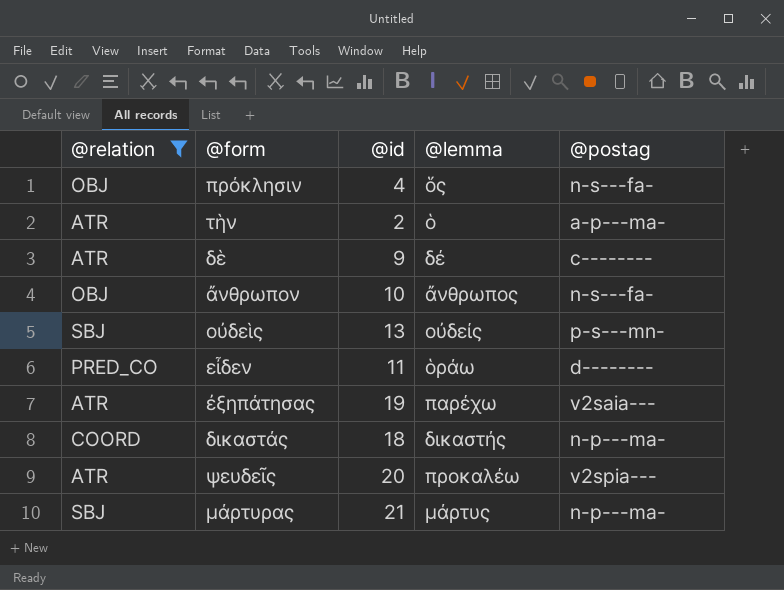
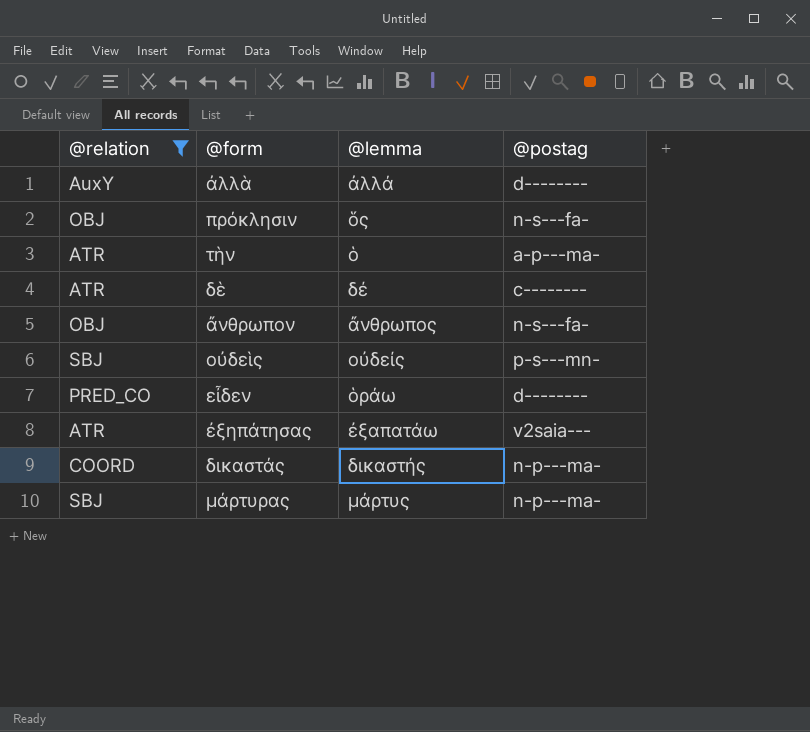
column @id | position: 3 -> none
row ψευδεῖς: ATR | 20 | προκαλέω | v2spia--- -> none
row ἀλλὰ: none -> AuxY | ἀλλά | d--------
ἐξηπάτησας | @lemma: παρέχω -> ἐξαπατάω

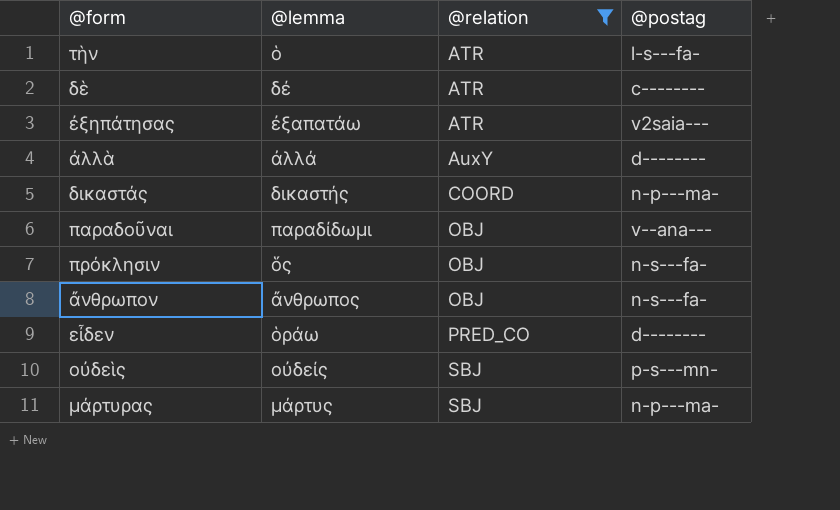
row order: none -> @relation ascending
column @relation | position: 1 -> 3
τὴν | @postag: a-p---ma- -> l-s---fa-
row παραδοῦναι: none -> παραδίδωμι | OBJ | v--ana---

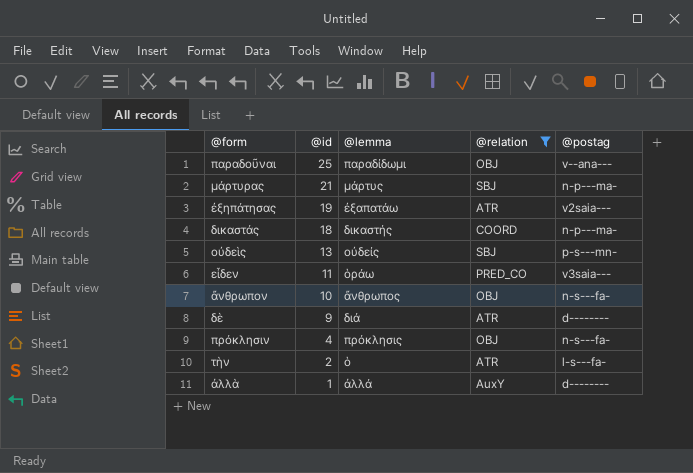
row order: @relation ascending -> @id descending
column @id | position: none -> 2
εἶδεν | @postag: d-------- -> v3saia---
δὲ | @lemma: δέ -> διά
δὲ | @postag: c-------- -> d--------
πρόκλησιν | @lemma: ὅς -> πρόκλησις

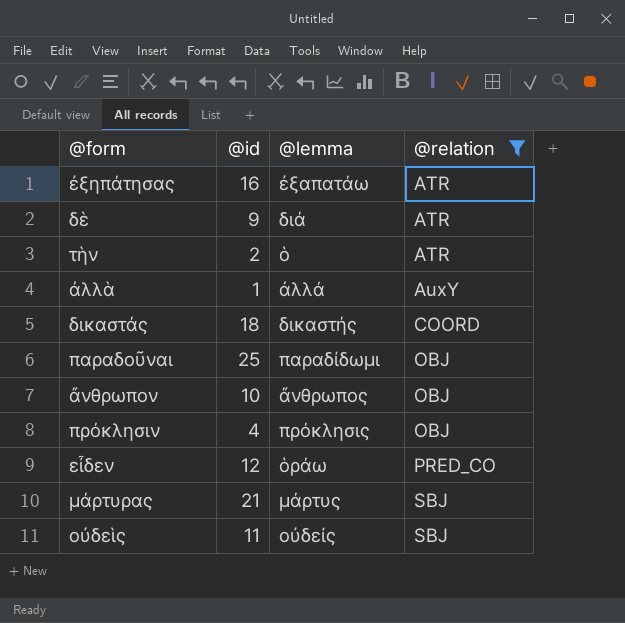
row order: @id descending -> @relation ascending
column @postag | position: 5 -> none
ἐξηπάτησας | @id: 19 -> 16
εἶδεν | @id: 11 -> 12
οὐδεὶς | @id: 13 -> 11

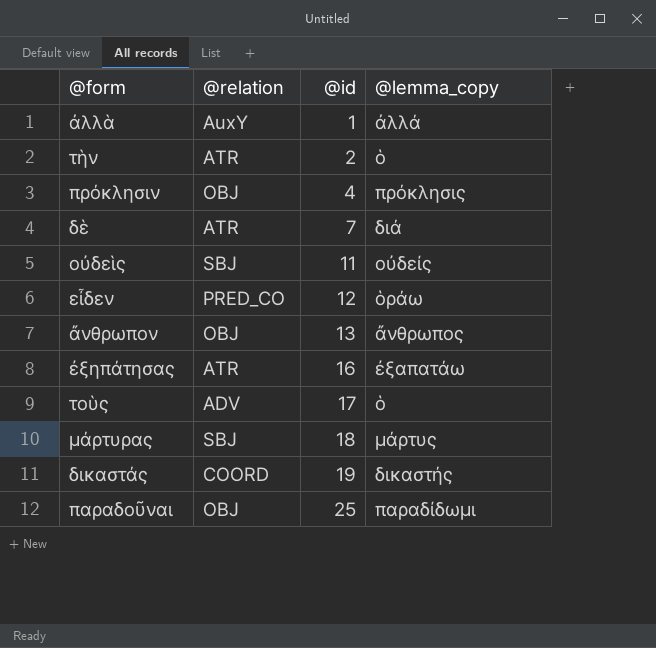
filter: @relation != ADV -> none
row order: @relation ascending -> @id ascending
column @relation | position: 4 -> 2
column name: @lemma -> @lemma_copy
δὲ | @id: 9 -> 7
ἄνθρωπον | @id: 10 -> 13
μάρτυρας | @id: 21 -> 18
δικαστάς | @id: 18 -> 19

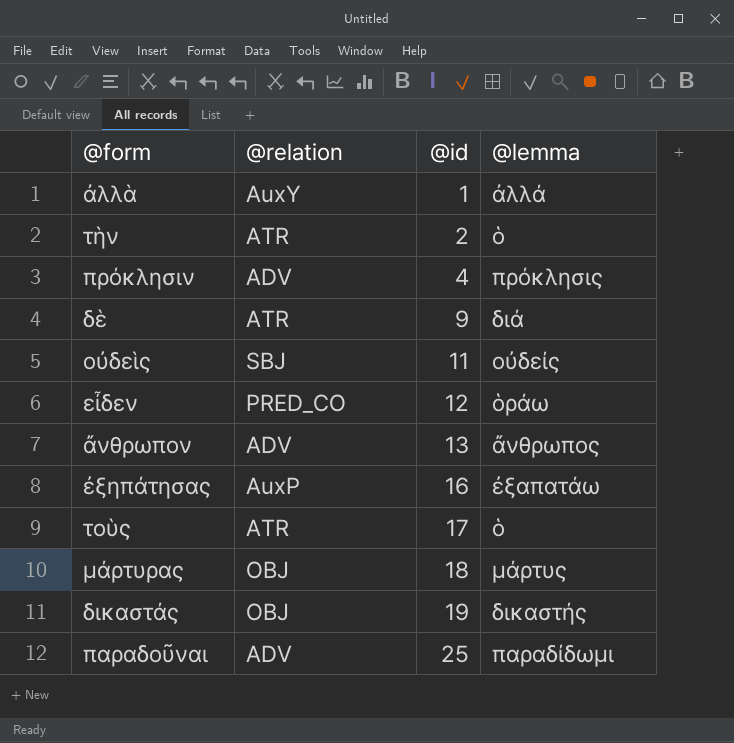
column name: @lemma_copy -> @lemma
πρόκλησιν | @relation: OBJ -> ADV
δὲ | @id: 7 -> 9
ἄνθρωπον | @relation: OBJ -> ADV
ἐξηπάτησας | @relation: ATR -> AuxP
τοὺς | @relation: ADV -> ATR
μάρτυρας | @relation: SBJ -> OBJ
δικαστάς | @relation: COORD -> OBJ
παραδοῦναι | @relation: OBJ -> ADV

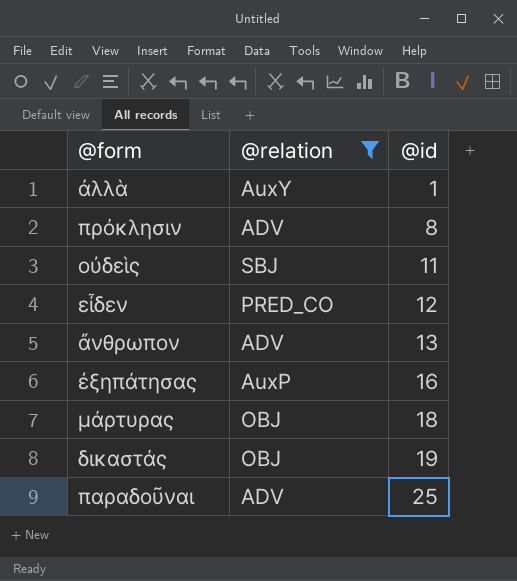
filter: none -> @relation != ATR
column @lemma | position: 4 -> none
πρόκλησιν | @id: 4 -> 8

